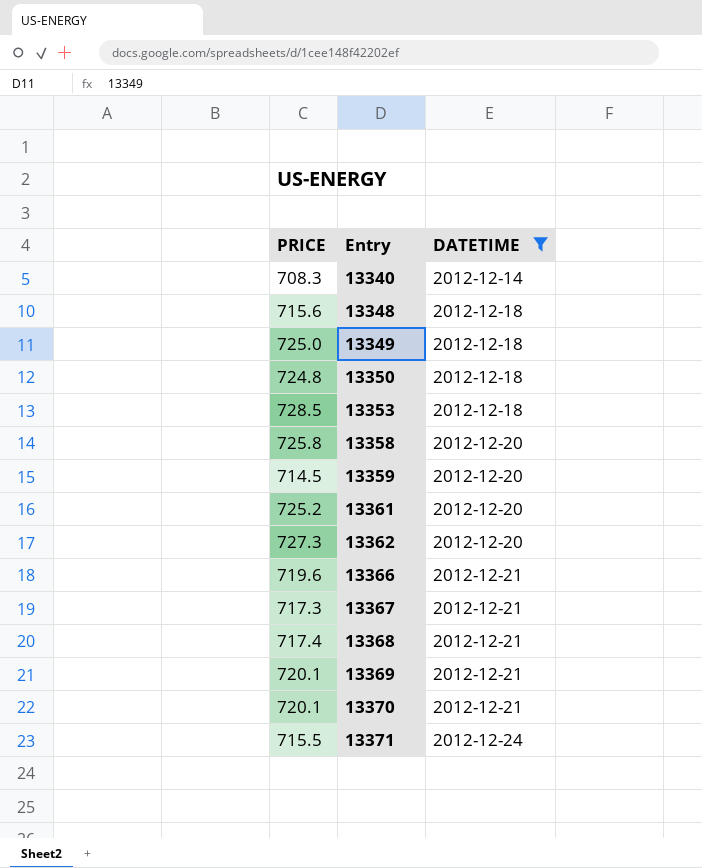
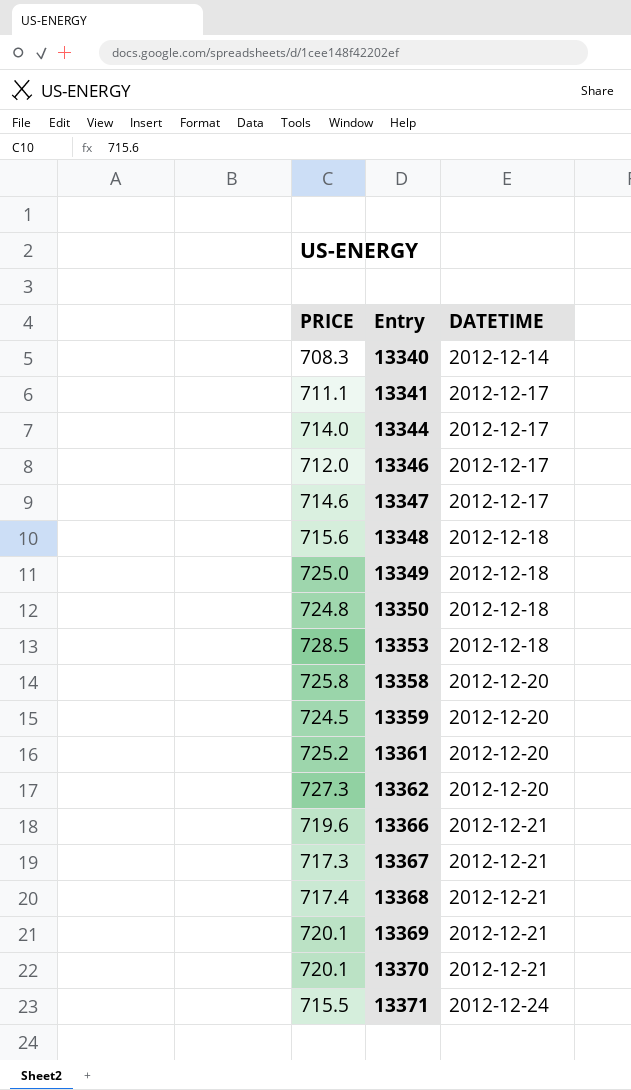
filter: DATETIME != 2012-12-17 -> none
13359 | PRICE: 714.5 -> 724.5

